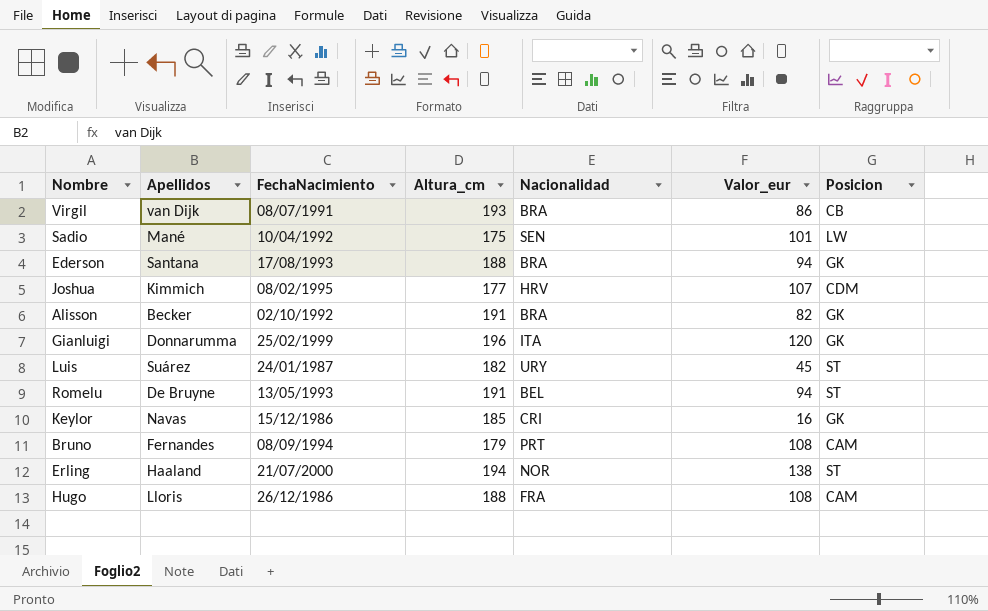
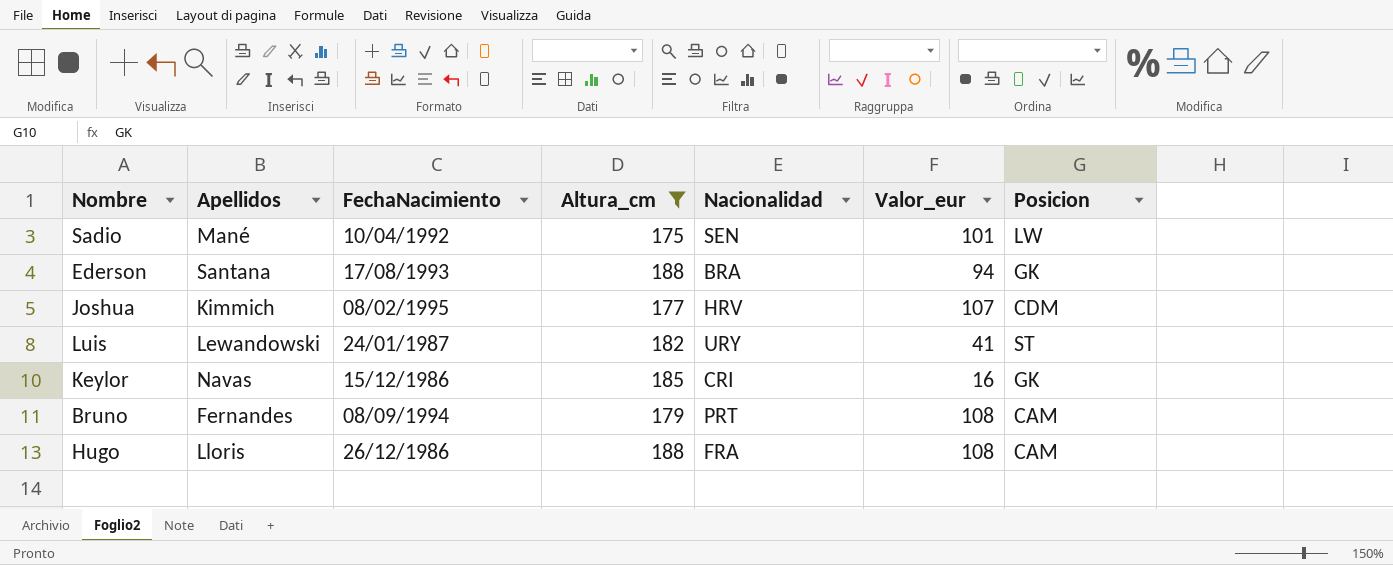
filter: none -> Altura_cm <= 188
Luis | Apellidos: Suárez -> Lewandowski
Luis | Valor_eur: 45 -> 41

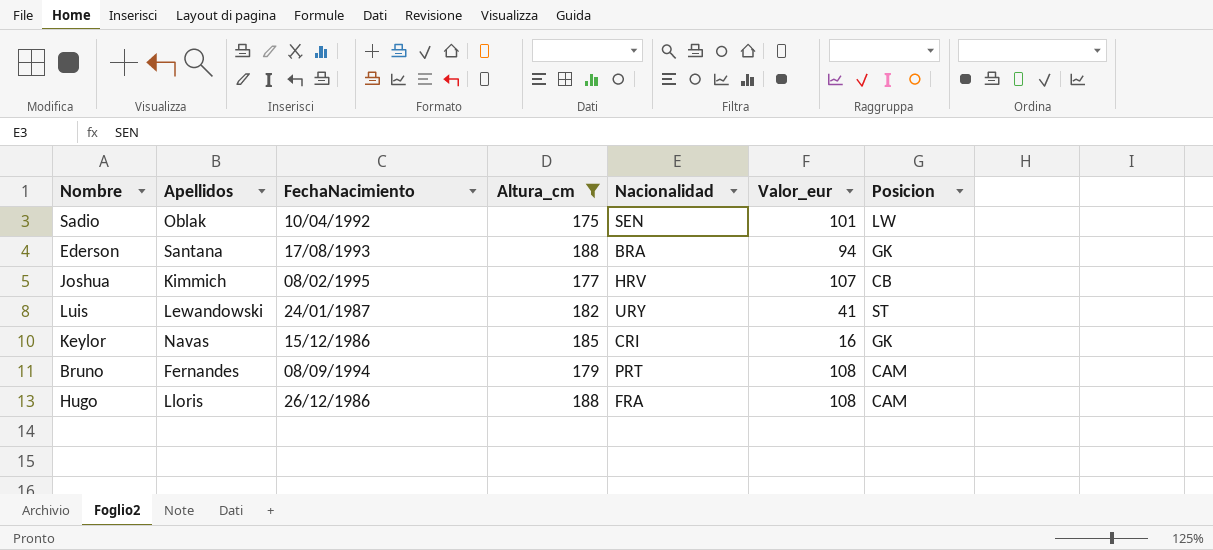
Sadio | Apellidos: Mané -> Oblak
Joshua | Posicion: CDM -> CB

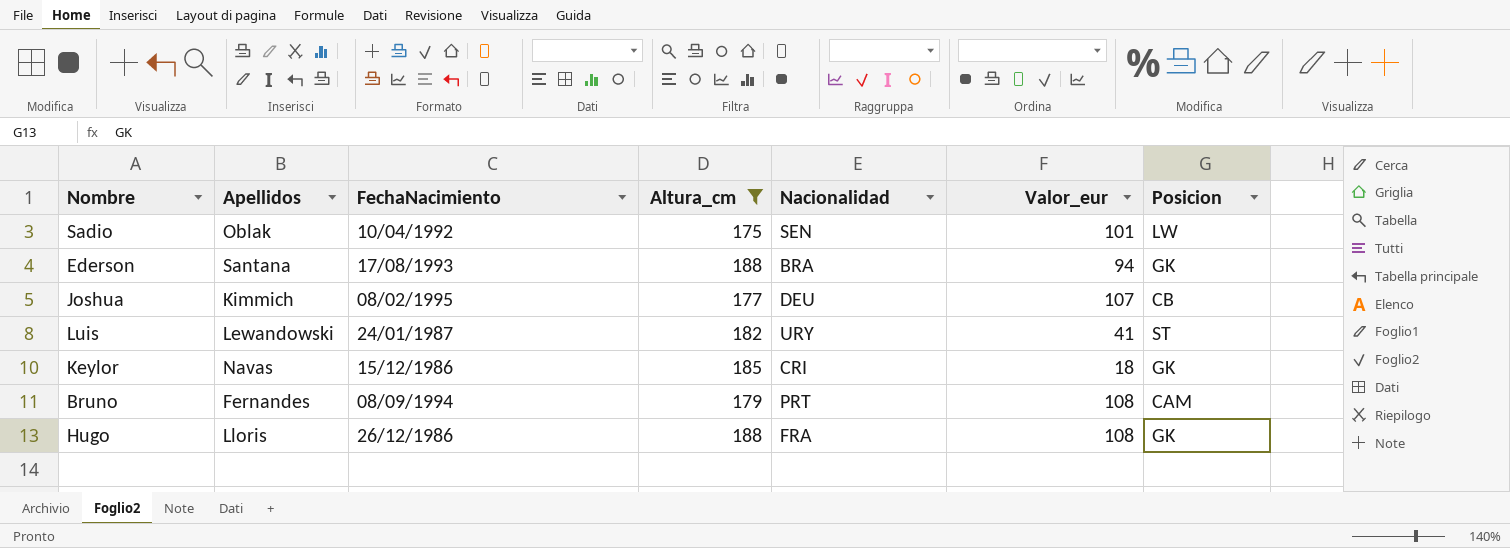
Joshua | Nacionalidad: HRV -> DEU
Keylor | Valor_eur: 16 -> 18
Hugo | Posicion: CAM -> GK

